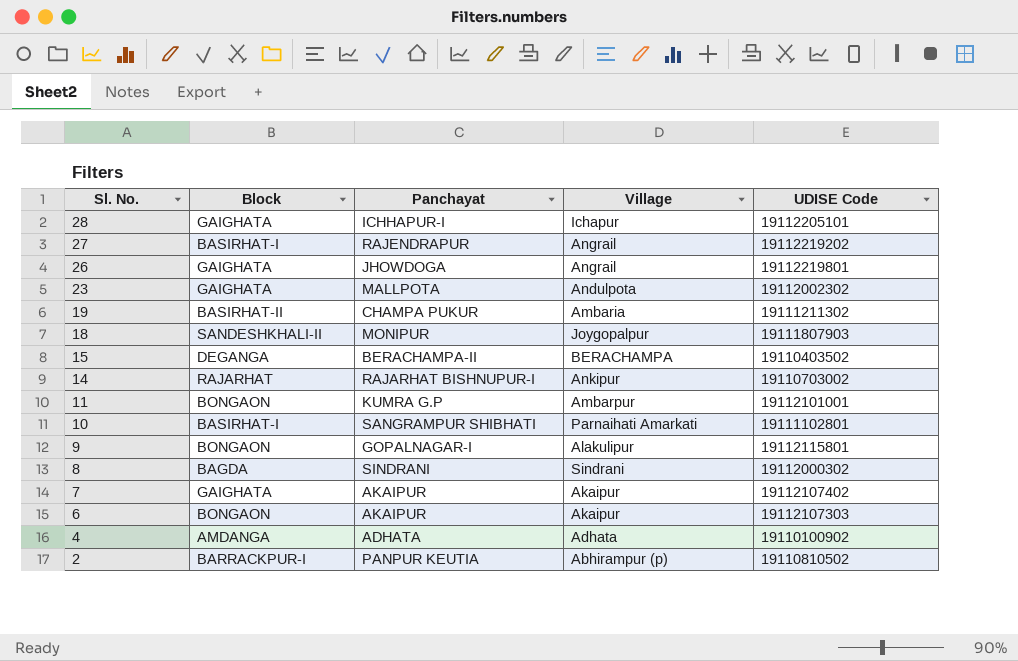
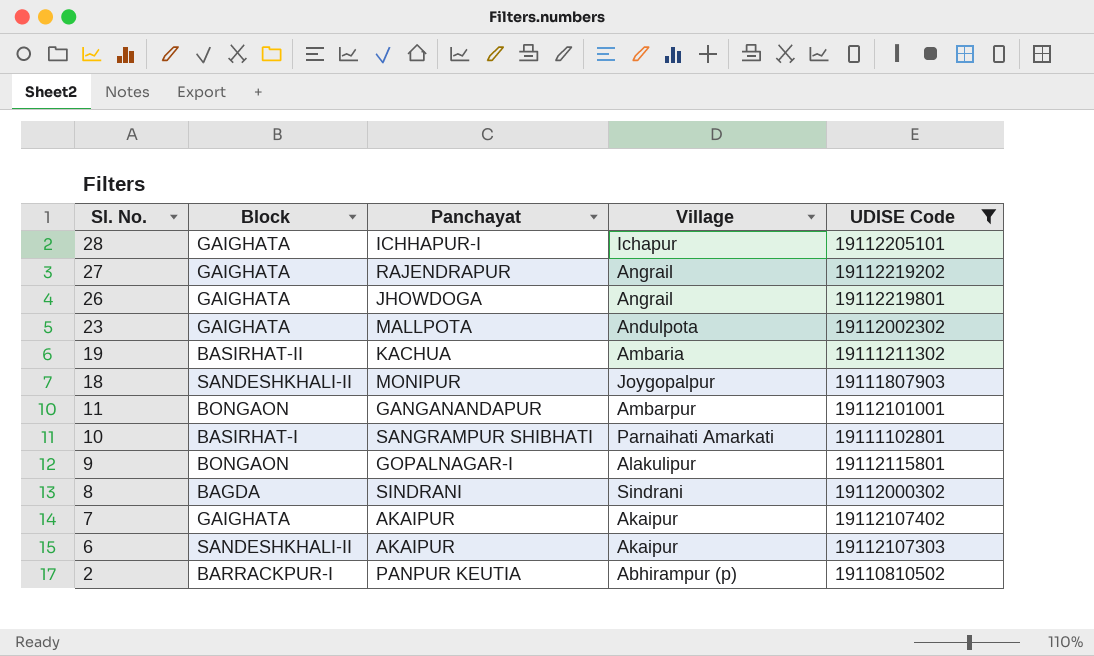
filter: none -> UDISE Code >= 19110810502
27 | Block: BASIRHAT-I -> GAIGHATA
19 | Panchayat: CHAMPA PUKUR -> KACHUA
11 | Panchayat: KUMRA G.P -> GANGANANDAPUR
6 | Block: BONGAON -> SANDESHKHALI-II

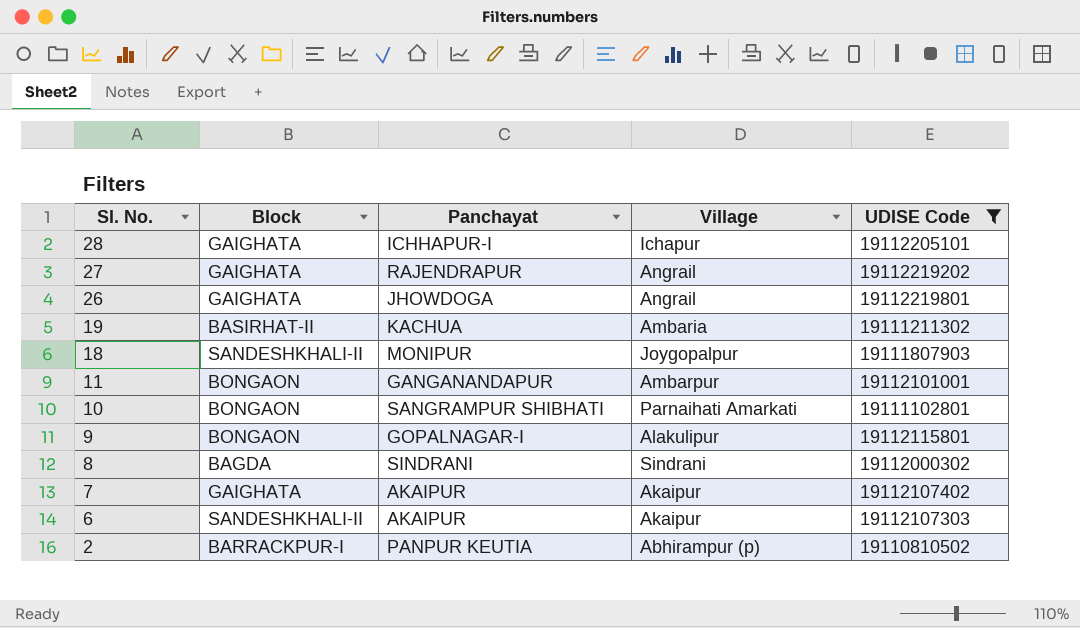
row 23: GAIGHATA | MALLPOTA | Andulpota | 19112002302 -> none
10 | Block: BASIRHAT-I -> BONGAON

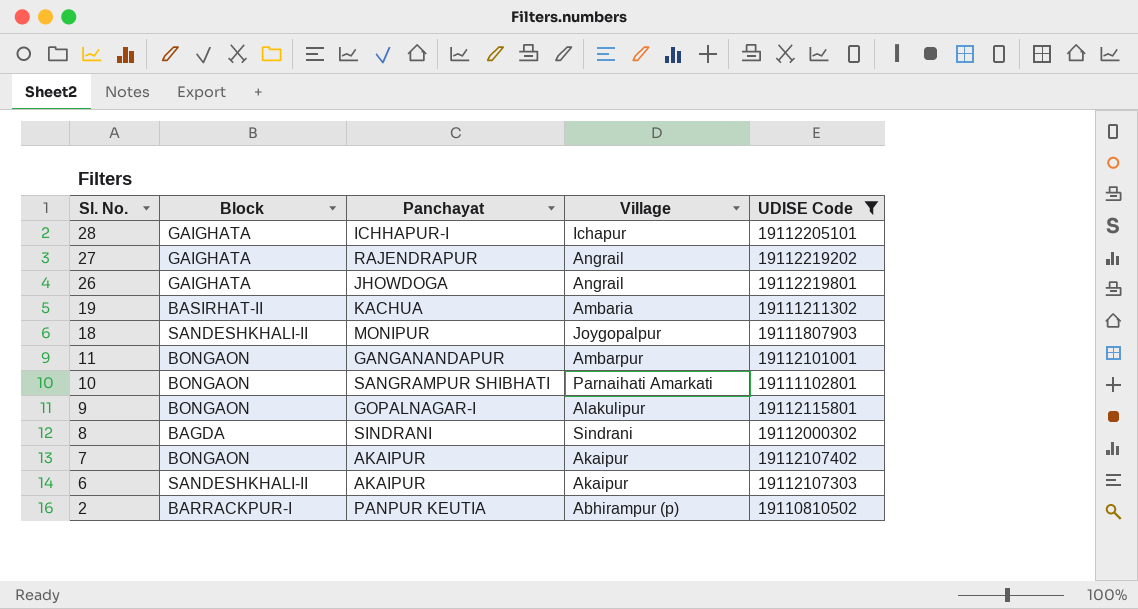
7 | Block: GAIGHATA -> BONGAON

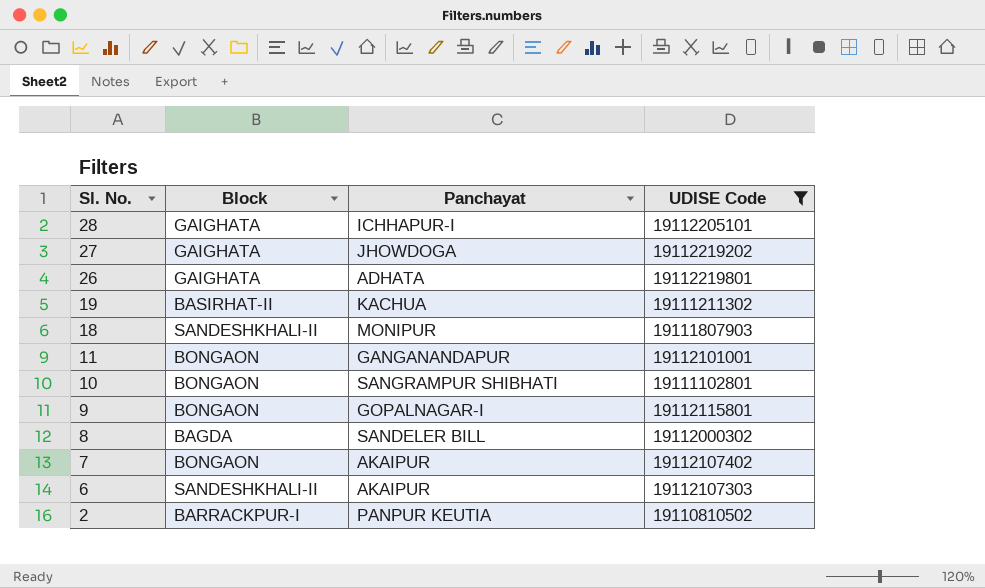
column Village | position: 4 -> none
27 | Panchayat: RAJENDRAPUR -> JHOWDOGA
26 | Panchayat: JHOWDOGA -> ADHATA
8 | Panchayat: SINDRANI -> SANDELER BILL

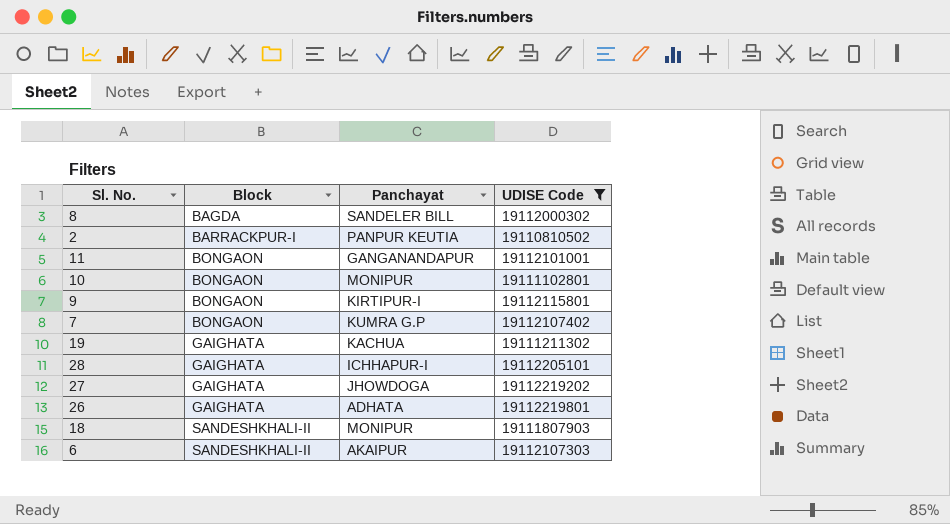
row order: Sl. No. descending -> Block ascending
10 | Panchayat: SANGRAMPUR SHIBHATI -> MONIPUR
9 | Panchayat: GOPALNAGAR-I -> KIRTIPUR-I
7 | Panchayat: AKAIPUR -> KUMRA G.P
19 | Block: BASIRHAT-II -> GAIGHATA

